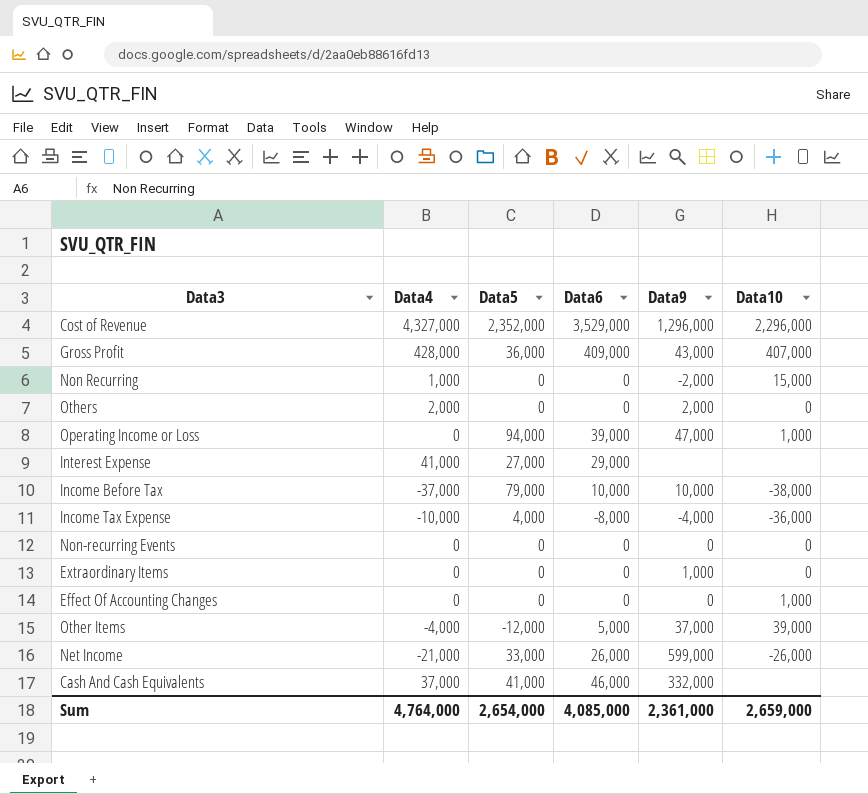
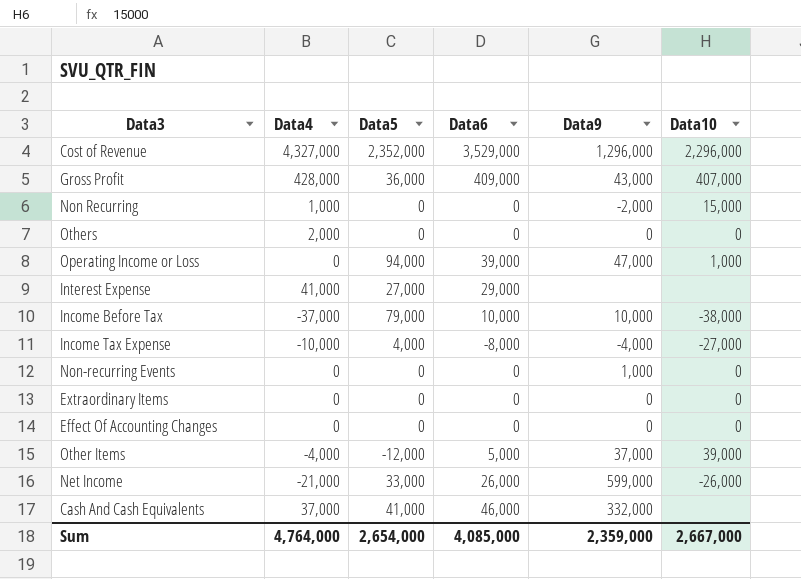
Others | Data9: 2,000 -> 0
Income Tax Expense | Data10: -36,000 -> -27,000
Non-recurring Events | Data9: 0 -> 1,000
Extraordinary Items | Data9: 1,000 -> 0
Effect Of Accounting Changes | Data10: 1,000 -> 0
Sum | Data9: 2,361,000 -> 2,359,000
Sum | Data10: 2,659,000 -> 2,667,000

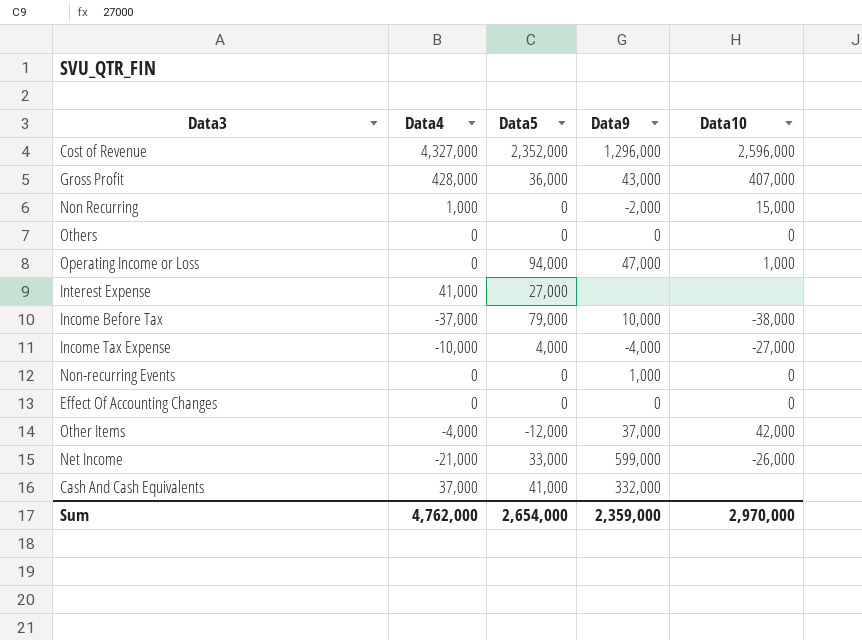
column Data6 | position: 4 -> none
row Extraordinary Items: 0 | 0 | 0 | 0 | 0 -> none
Cost of Revenue | Data10: 2,296,000 -> 2,596,000
Others | Data4: 2,000 -> 0
Other Items | Data10: 39,000 -> 42,000
Sum | Data4: 4,764,000 -> 4,762,000
Sum | Data10: 2,667,000 -> 2,970,000

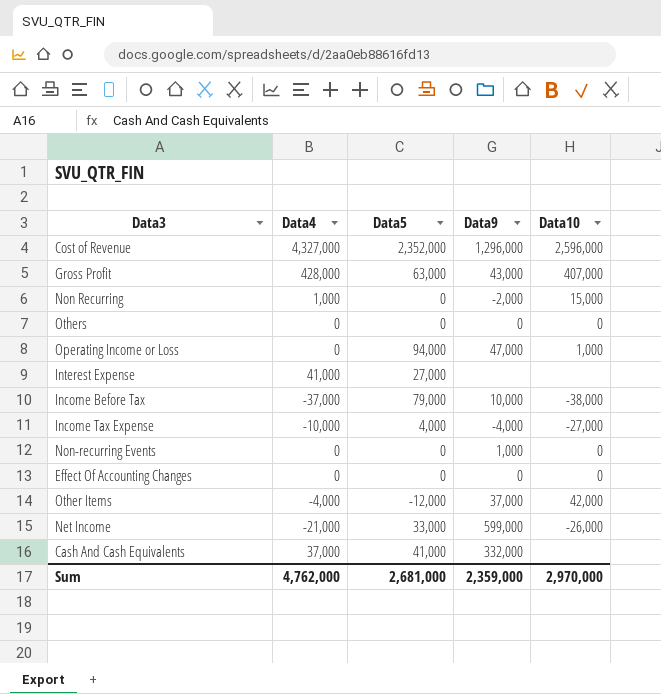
Gross Profit | Data5: 36,000 -> 63,000
Sum | Data5: 2,654,000 -> 2,681,000

